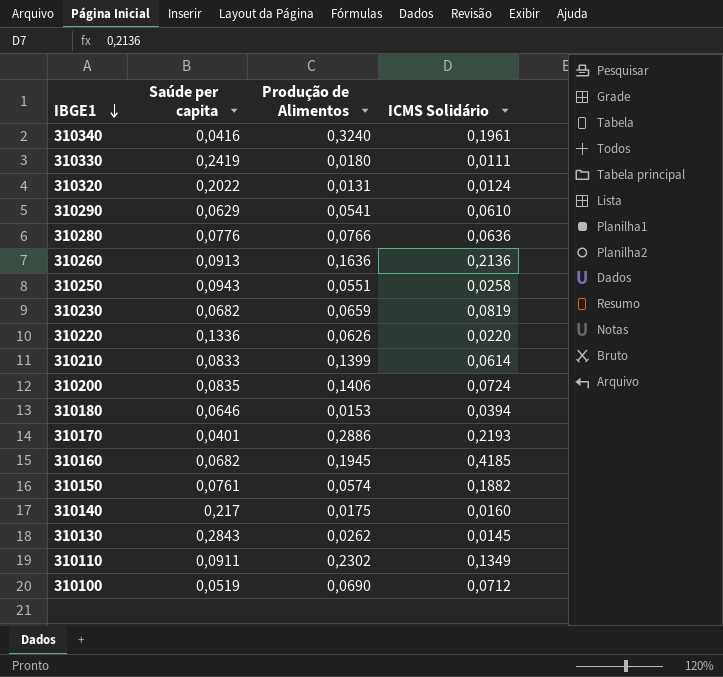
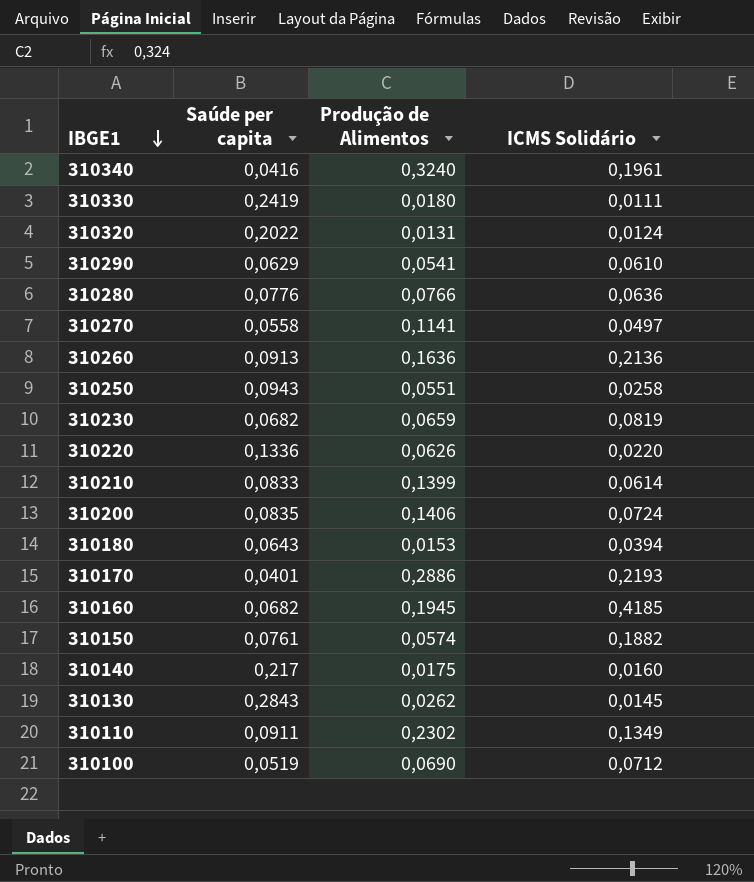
row 310270: none -> 0,0558 | 0,1141 | 0,0497
310180 | Saúde per capita: 0,0646 -> 0,0643

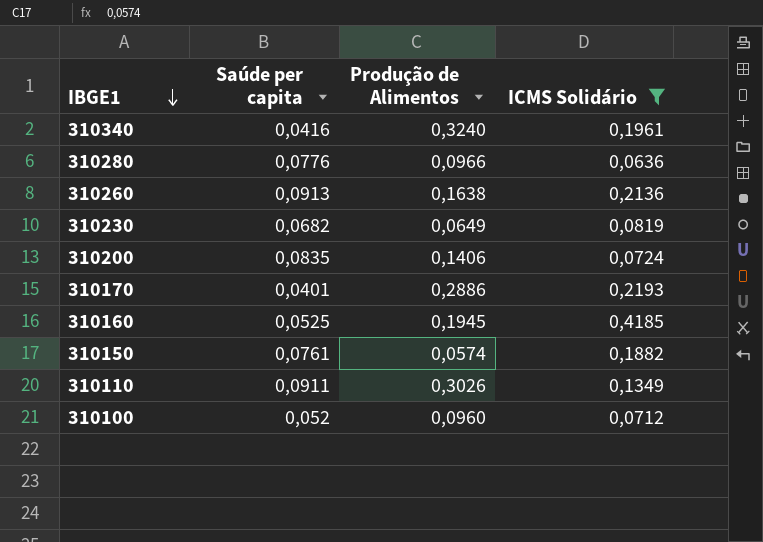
filter: none -> ICMS Solidário >= 0,0636
310280 | Produção de Alimentos: 0,0766 -> 0,0966
310260 | Produção de Alimentos: 0,1636 -> 0,1638
310230 | Produção de Alimentos: 0,0659 -> 0,0649
310160 | Saúde per capita: 0,0682 -> 0,0525
310110 | Produção de Alimentos: 0,2302 -> 0,3026
310100 | Saúde per capita: 0,0519 -> 0,052
310100 | Produção de Alimentos: 0,0690 -> 0,0960

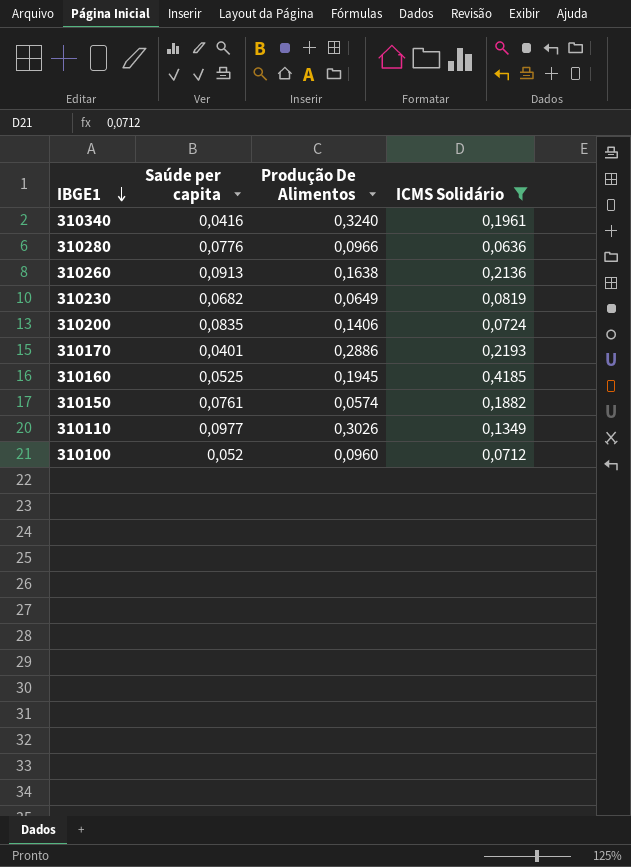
column name: Produção de Alimentos -> Produção De Alimentos
310110 | Saúde per capita: 0,0911 -> 0,0977

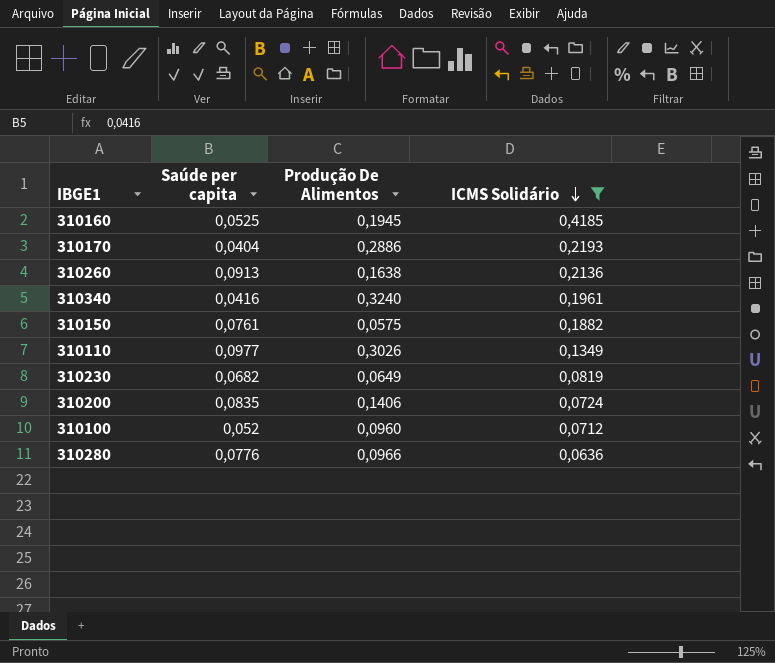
row order: IBGE1 descending -> ICMS Solidário descending
310170 | Saúde per capita: 0,0401 -> 0,0404
310150 | Produção De Alimentos: 0,0574 -> 0,0575

